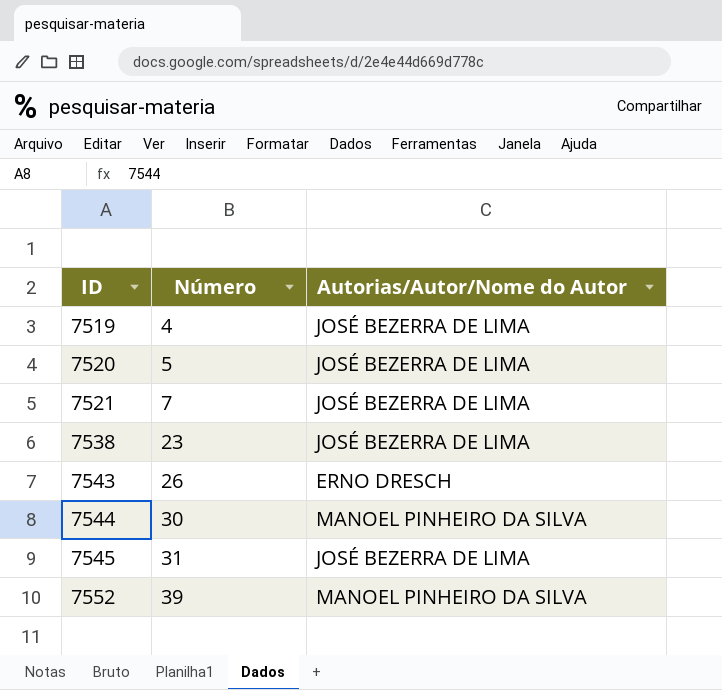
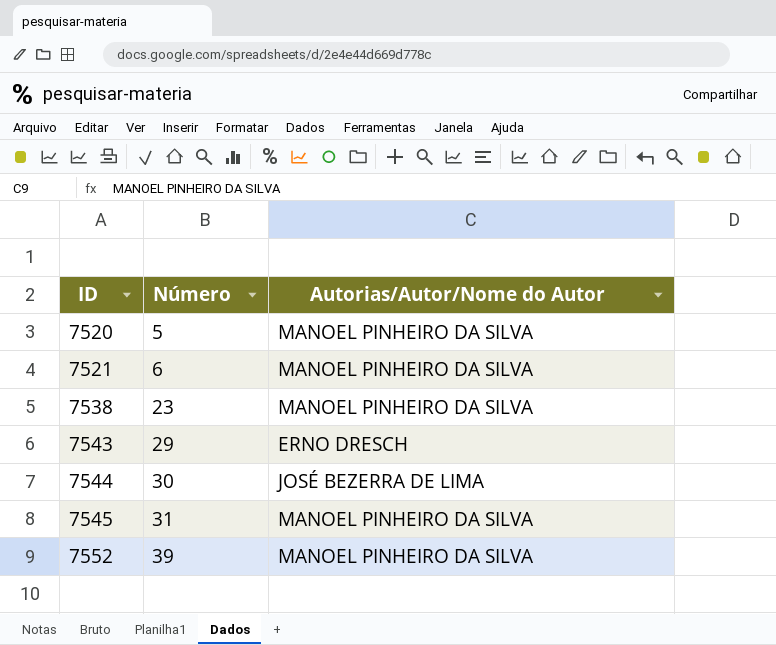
row 7519: 4 | JOSÉ BEZERRA DE LIMA -> none
7520 | Autorias/Autor/Nome do Autor: JOSÉ BEZERRA DE LIMA -> MANOEL PINHEIRO DA SILVA
7521 | Número: 7 -> 6
7521 | Autorias/Autor/Nome do Autor: JOSÉ BEZERRA DE LIMA -> MANOEL PINHEIRO DA SILVA
7538 | Autorias/Autor/Nome do Autor: JOSÉ BEZERRA DE LIMA -> MANOEL PINHEIRO DA SILVA
7543 | Número: 26 -> 29
7544 | Autorias/Autor/Nome do Autor: MANOEL PINHEIRO DA SILVA -> JOSÉ BEZERRA DE LIMA
7545 | Autorias/Autor/Nome do Autor: JOSÉ BEZERRA DE LIMA -> MANOEL PINHEIRO DA SILVA

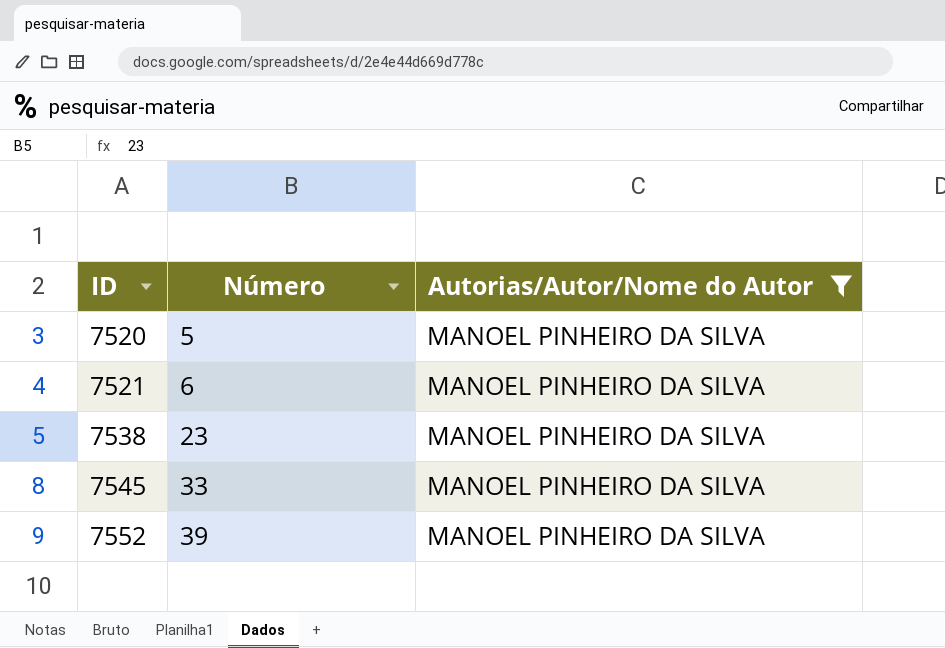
filter: none -> Autorias/Autor/Nome do Autor = MANOEL PINHEIRO DA SILVA
7545 | Número: 31 -> 33

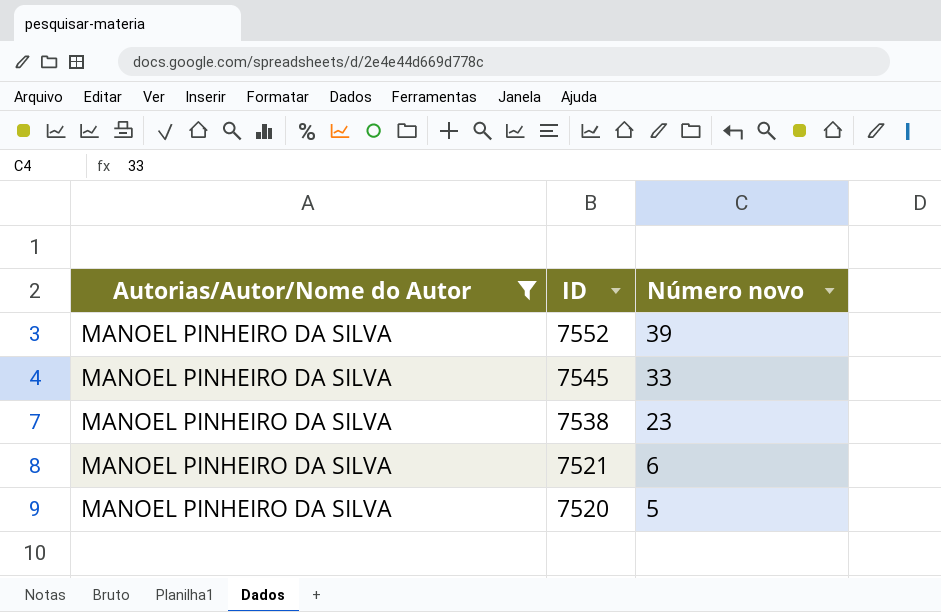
row order: ID ascending -> ID descending
column Autorias/Autor/Nome do Autor | position: 3 -> 1
column name: Número -> Número novo

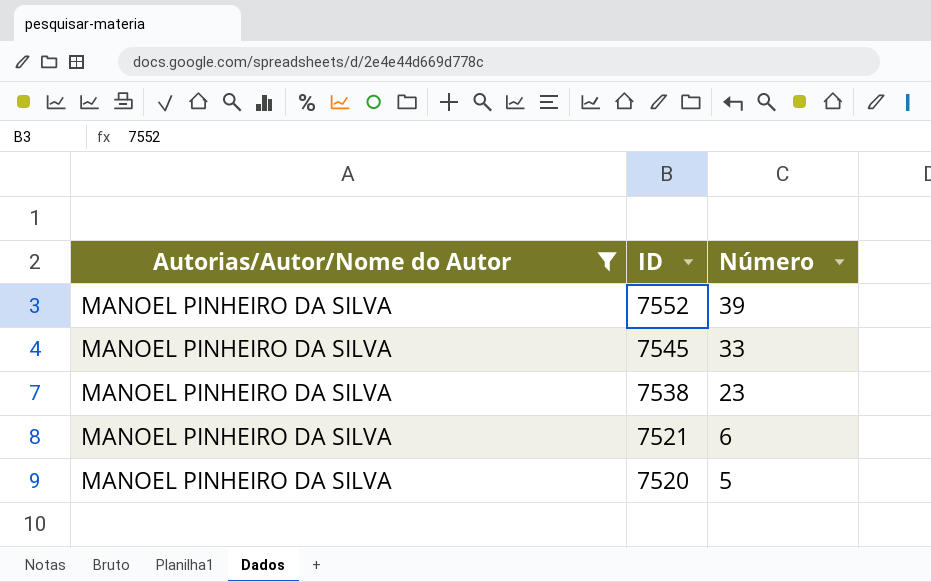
column name: Número novo -> Número

